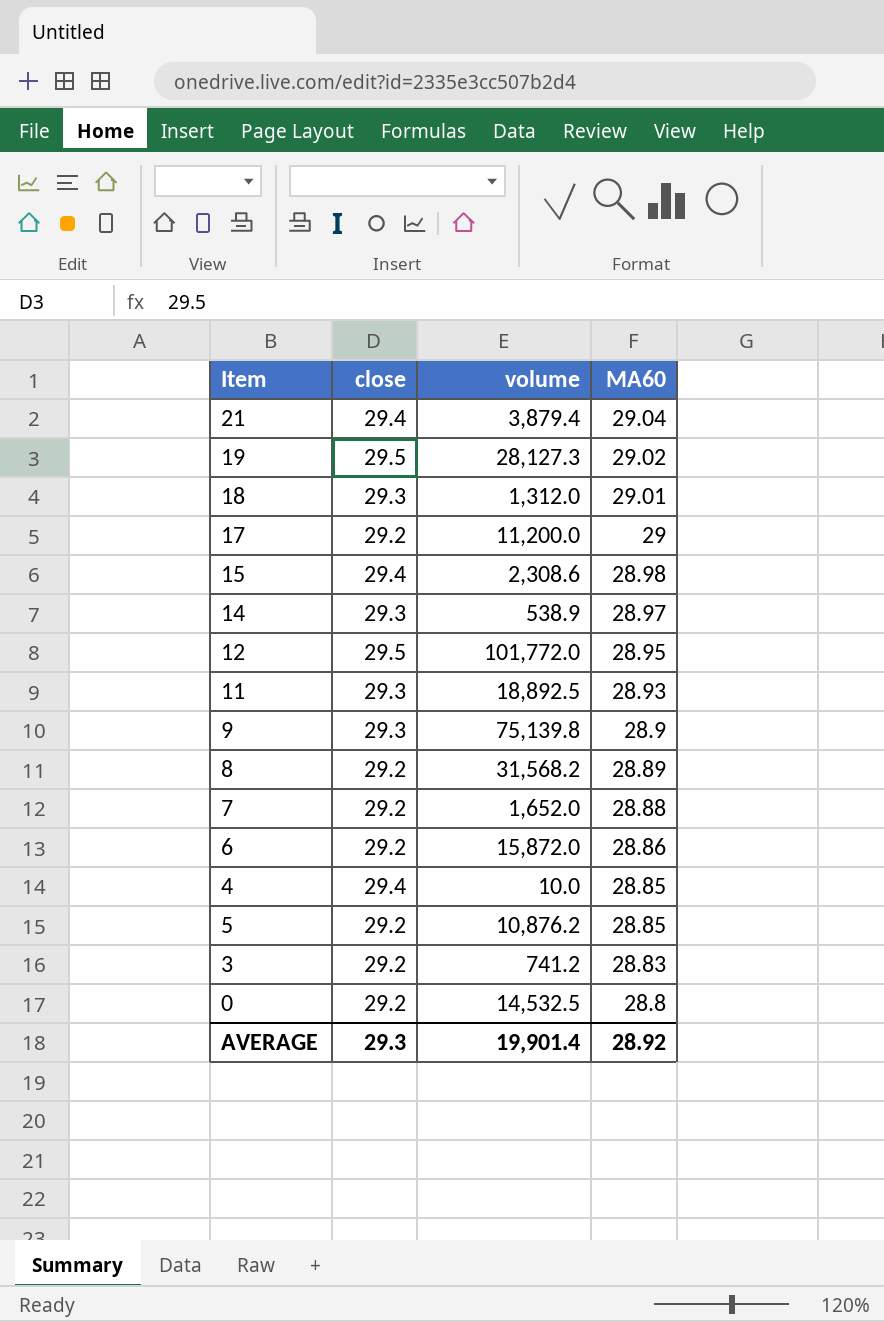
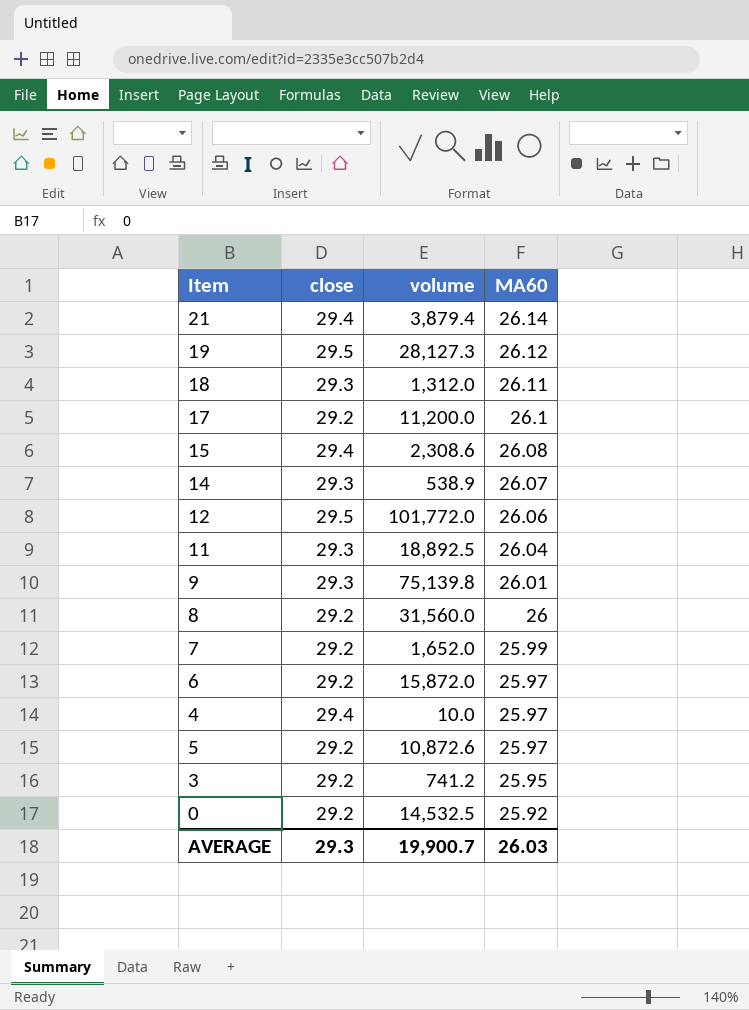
21 | MA60: 29.04 -> 26.14
19 | MA60: 29.02 -> 26.12
18 | MA60: 29.01 -> 26.11
17 | MA60: 29 -> 26.1
15 | MA60: 28.98 -> 26.08
14 | MA60: 28.97 -> 26.07
12 | MA60: 28.95 -> 26.06
11 | MA60: 28.93 -> 26.04
9 | MA60: 28.9 -> 26.01
8 | volume: 31,568.2 -> 31,560.0
8 | MA60: 28.89 -> 26
7 | MA60: 28.88 -> 25.99
6 | MA60: 28.86 -> 25.97
4 | MA60: 28.85 -> 25.97
5 | volume: 10,876.2 -> 10,872.6
5 | MA60: 28.85 -> 25.97
3 | MA60: 28.83 -> 25.95
0 | MA60: 28.8 -> 25.92
AVERAGE | volume: 19,901.4 -> 19,900.7
AVERAGE | MA60: 28.92 -> 26.03

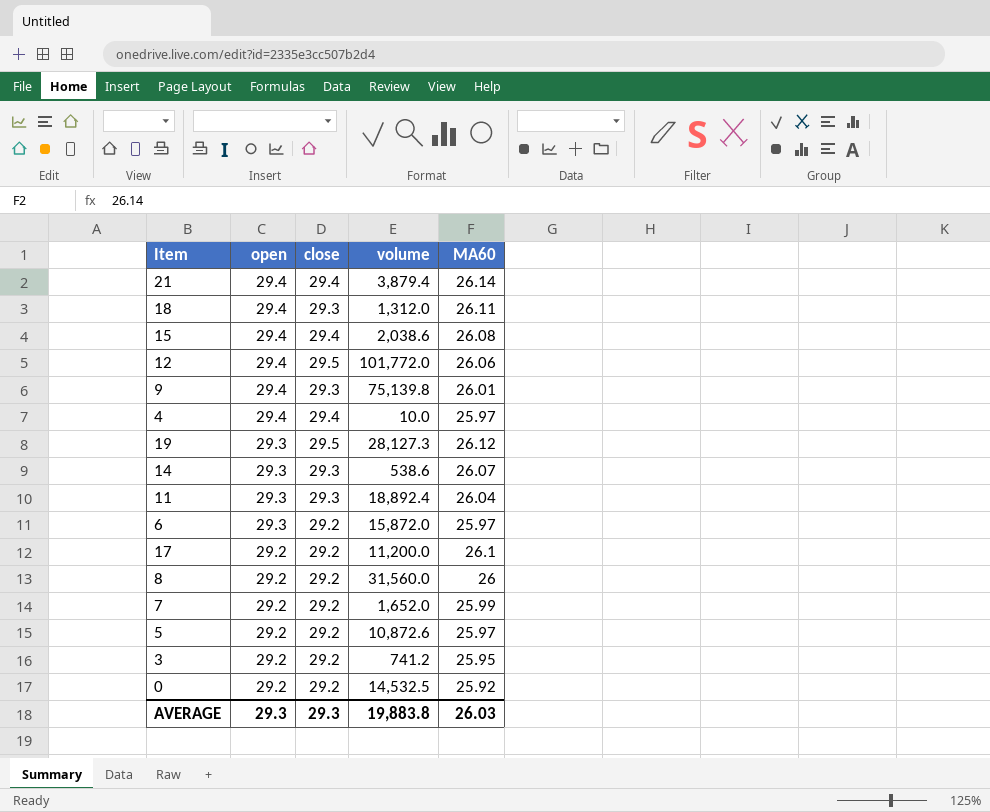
row order: MA60 descending -> open descending
column open | position: none -> 2
15 | volume: 2,308.6 -> 2,038.6
14 | volume: 538.9 -> 538.6
11 | volume: 18,892.5 -> 18,892.4
AVERAGE | volume: 19,900.7 -> 19,883.8

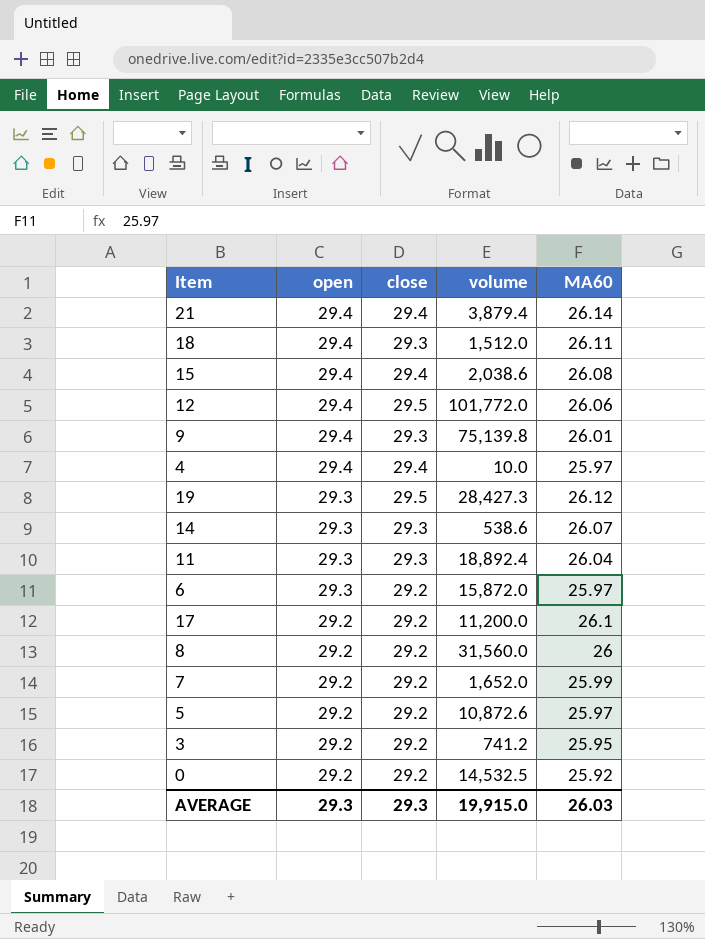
18 | volume: 1,312.0 -> 1,512.0
19 | volume: 28,127.3 -> 28,427.3
AVERAGE | volume: 19,883.8 -> 19,915.0

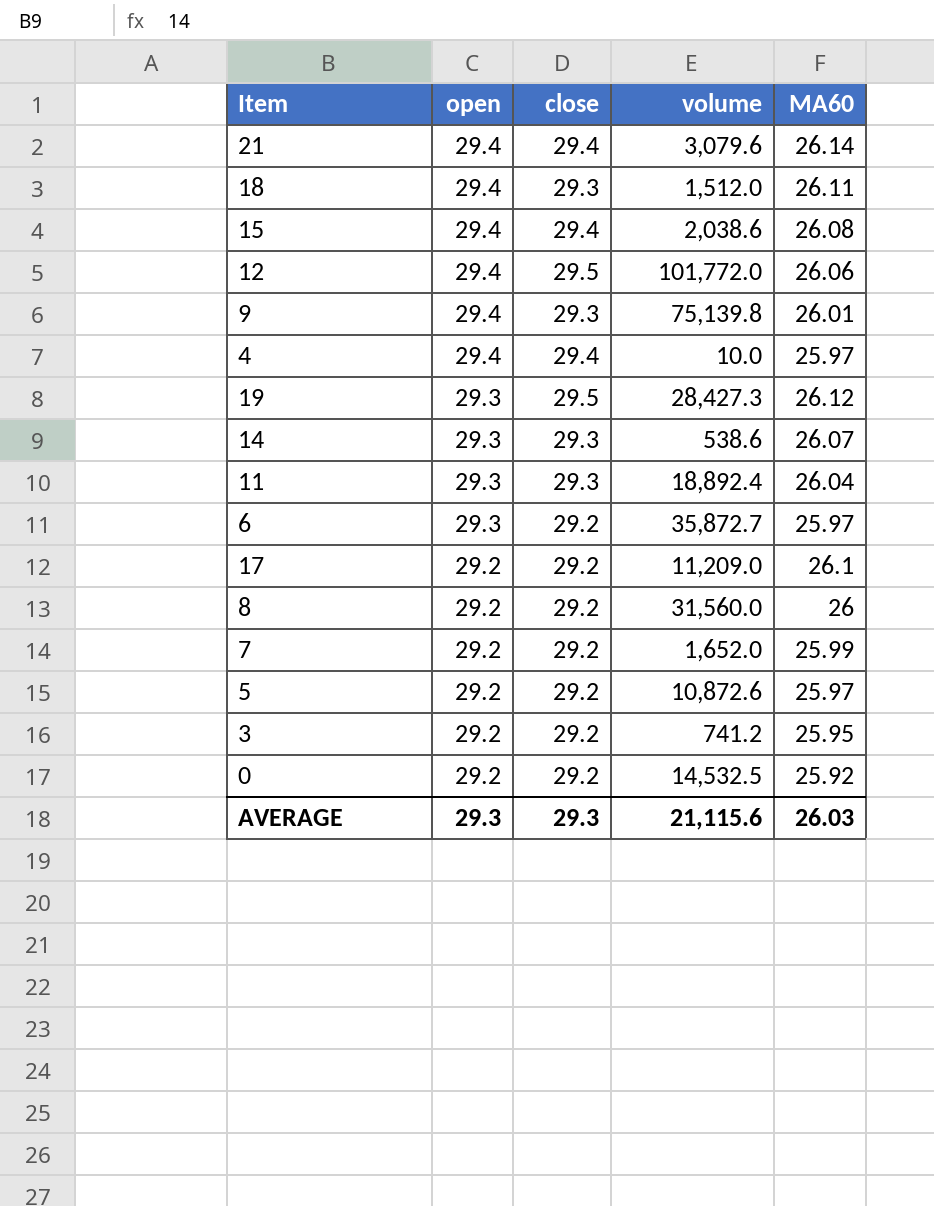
21 | volume: 3,879.4 -> 3,079.6
6 | volume: 15,872.0 -> 35,872.7
17 | volume: 11,200.0 -> 11,209.0
AVERAGE | volume: 19,915.0 -> 21,115.6

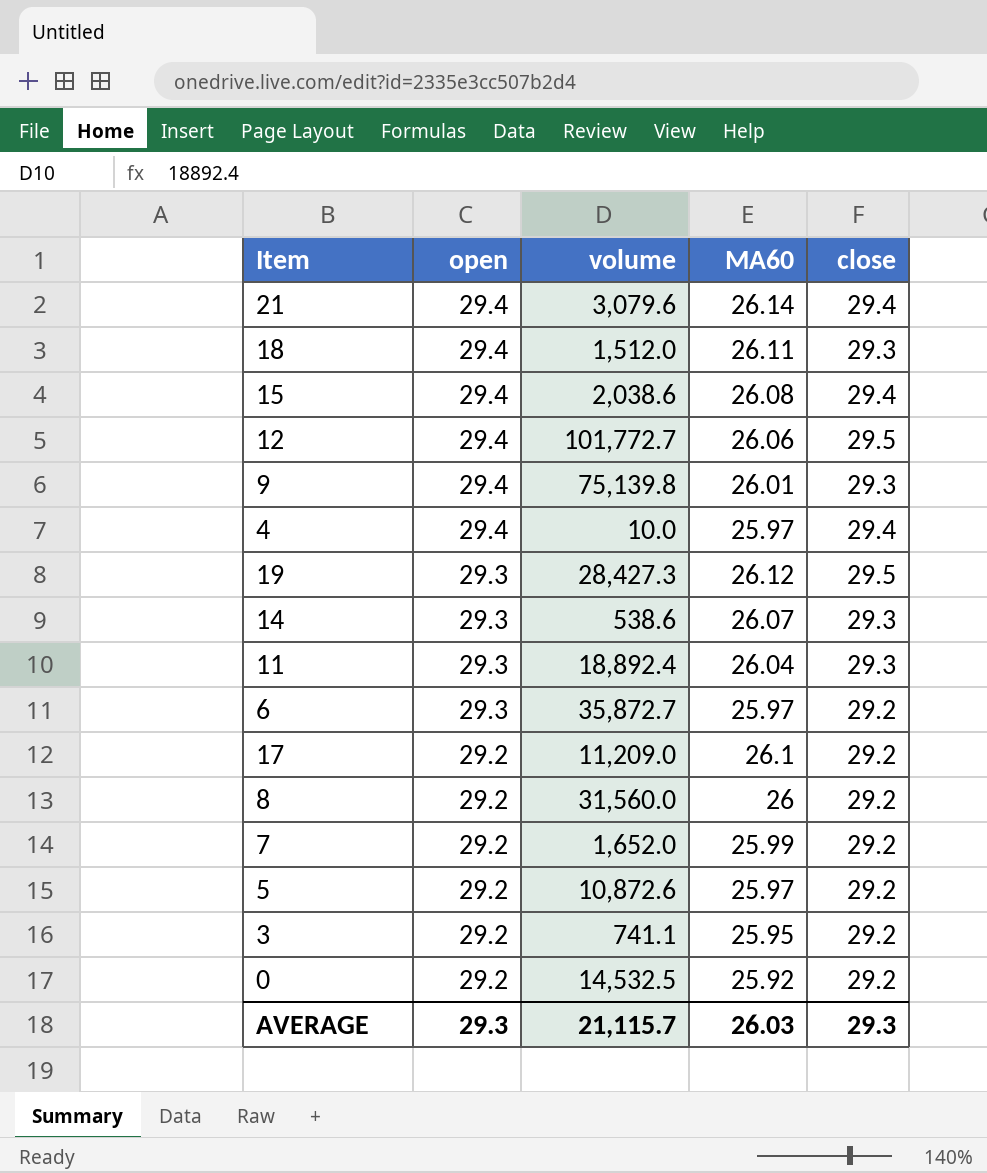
column close | position: 3 -> 5
12 | volume: 101,772.0 -> 101,772.7
3 | volume: 741.2 -> 741.1
AVERAGE | volume: 21,115.6 -> 21,115.7

